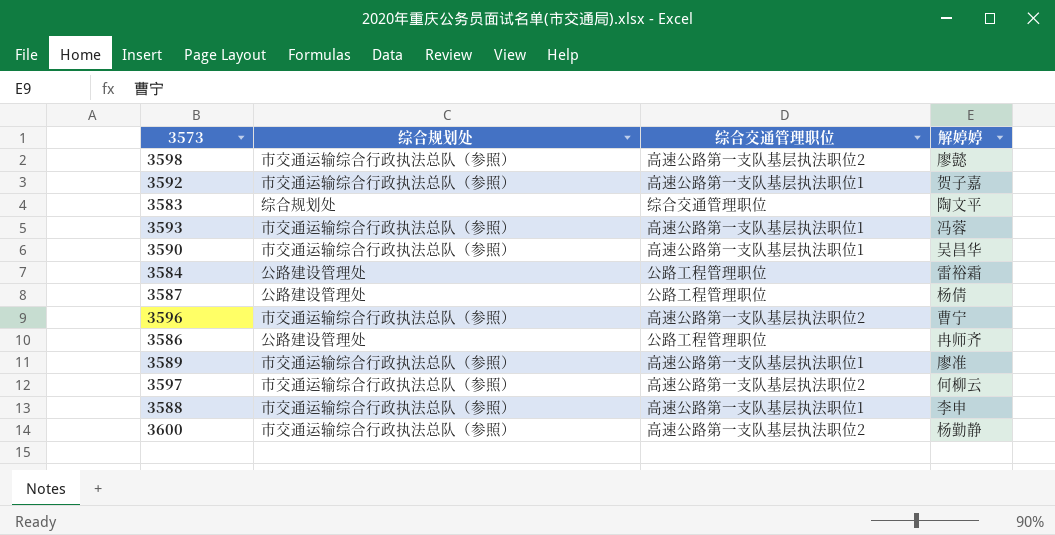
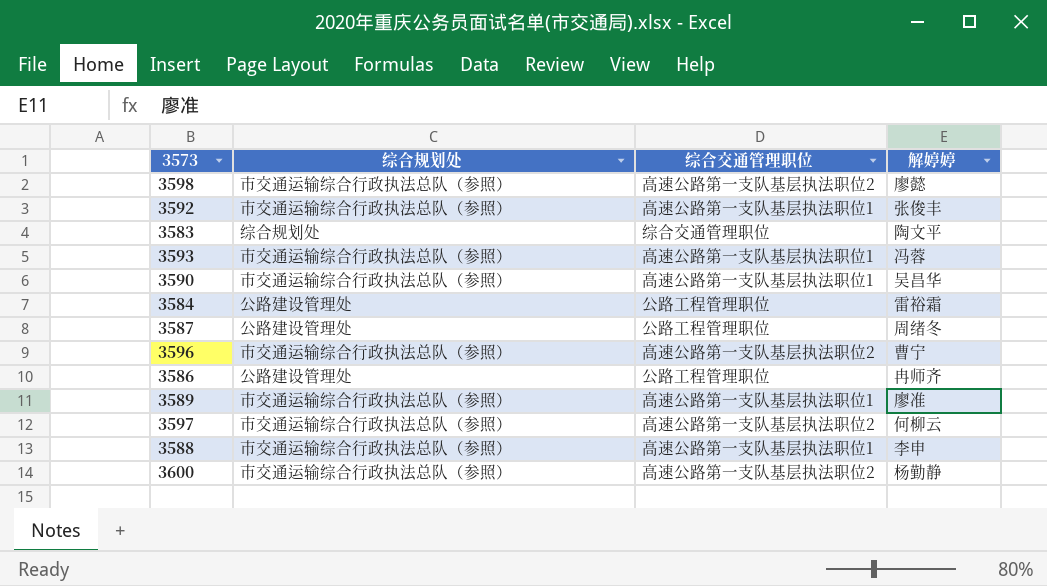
3592 | 解婷婷: 贺子嘉 -> 张俊丰
3587 | 解婷婷: 杨倩 -> 周绪冬

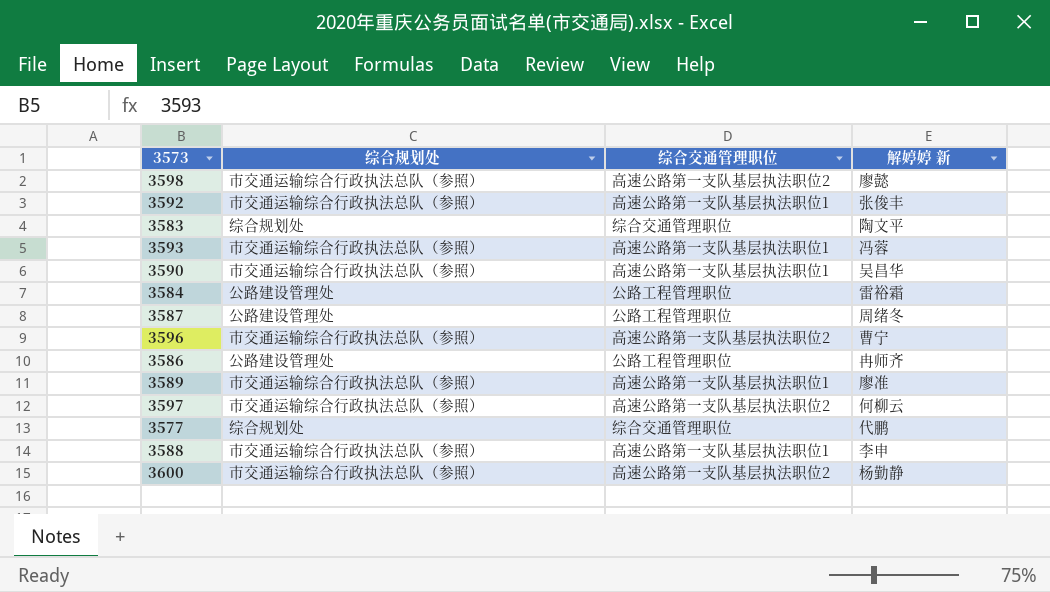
column name: 解婷婷 -> 解婷婷 新
row 3577: none -> 综合规划处 | 综合交通管理职位 | 代鹏

